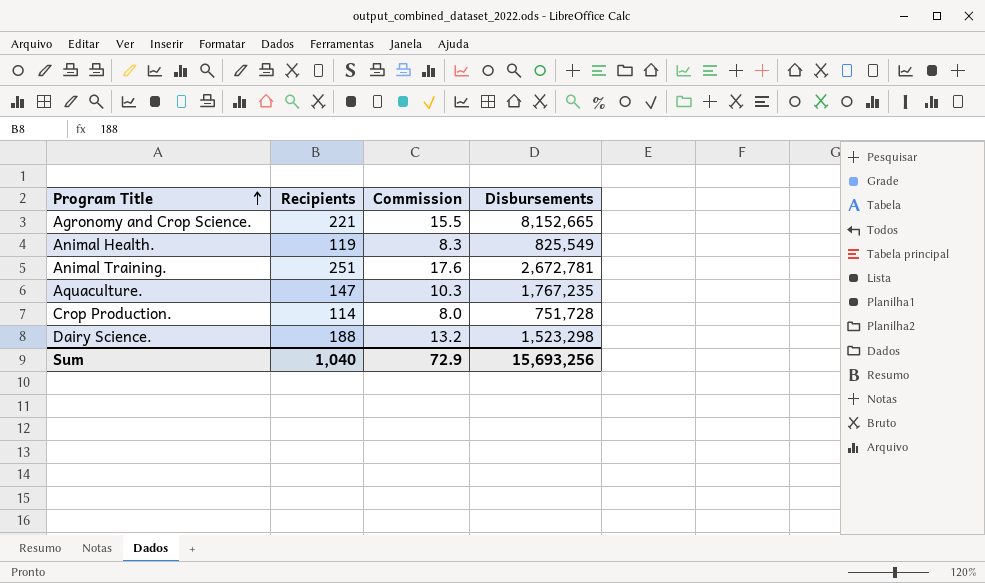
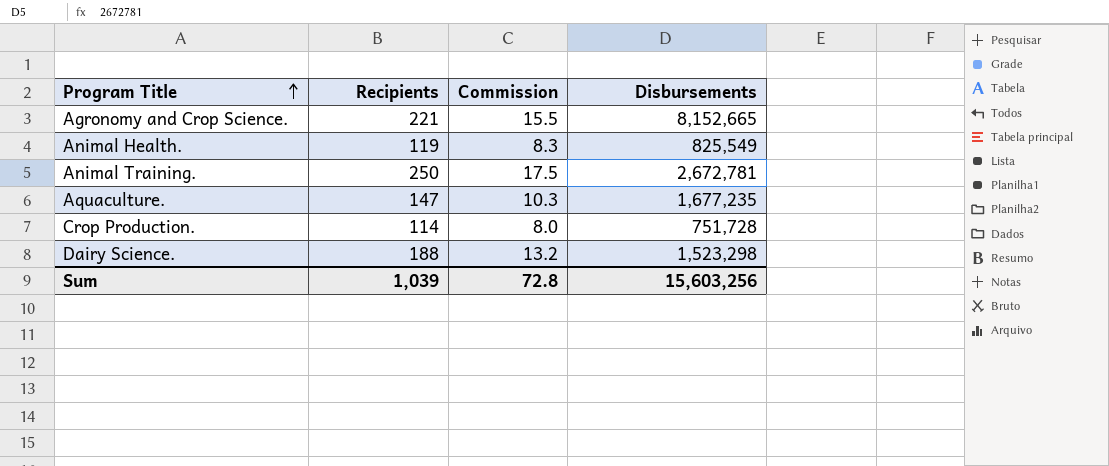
Animal Training. | Recipients: 251 -> 250
Animal Training. | Commission: 17.6 -> 17.5
Aquaculture. | Disbursements: 1,767,235 -> 1,677,235
Sum | Recipients: 1,040 -> 1,039
Sum | Commission: 72.9 -> 72.8
Sum | Disbursements: 15,693,256 -> 15,603,256

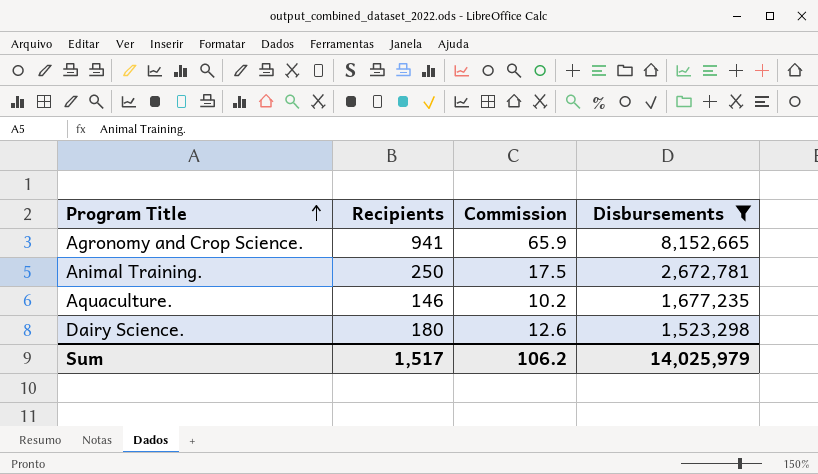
filter: none -> Disbursements >= 1,523,298
Agronomy and Crop Science. | Recipients: 221 -> 941
Agronomy and Crop Science. | Commission: 15.5 -> 65.9
Aquaculture. | Recipients: 147 -> 146
Aquaculture. | Commission: 10.3 -> 10.2
Dairy Science. | Recipients: 188 -> 180
Dairy Science. | Commission: 13.2 -> 12.6
Sum | Recipients: 1,039 -> 1,517
Sum | Commission: 72.8 -> 106.2
Sum | Disbursements: 15,603,256 -> 14,025,979

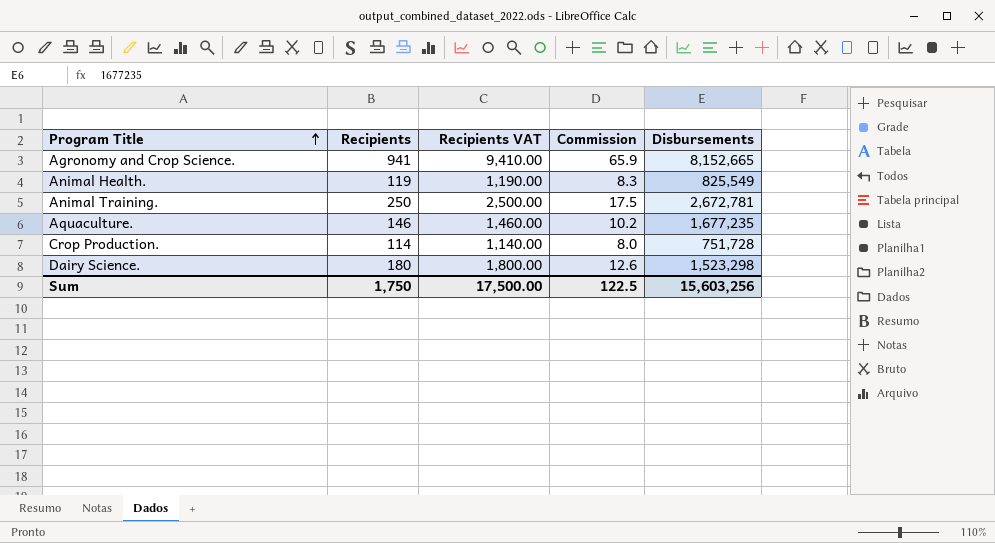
filter: Disbursements >= 1,523,298 -> none
column Recipients VAT | formula: none -> [Recipients] * 10
Sum | Recipients: 1,517 -> 1,750
Sum | Commission: 106.2 -> 122.5
Sum | Disbursements: 14,025,979 -> 15,603,256

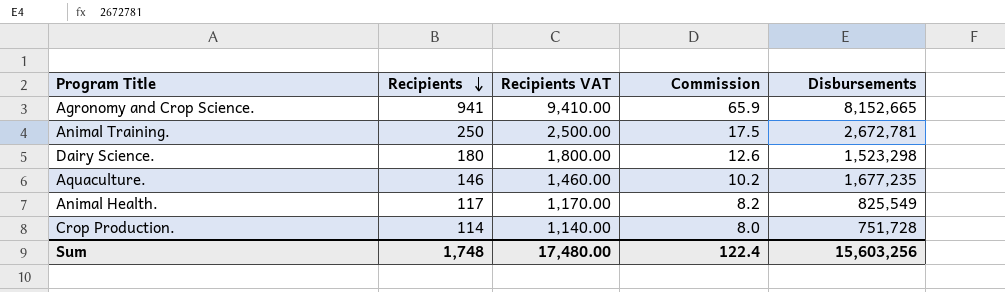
row order: Program Title ascending -> Recipients descending
Animal Health. | Recipients: 119 -> 117
Animal Health. | Recipients VAT: 1,190.00 -> 1,170.00
Animal Health. | Commission: 8.3 -> 8.2
Sum | Recipients: 1,750 -> 1,748
Sum | Recipients VAT: 17,500.00 -> 17,480.00
Sum | Commission: 122.5 -> 122.4

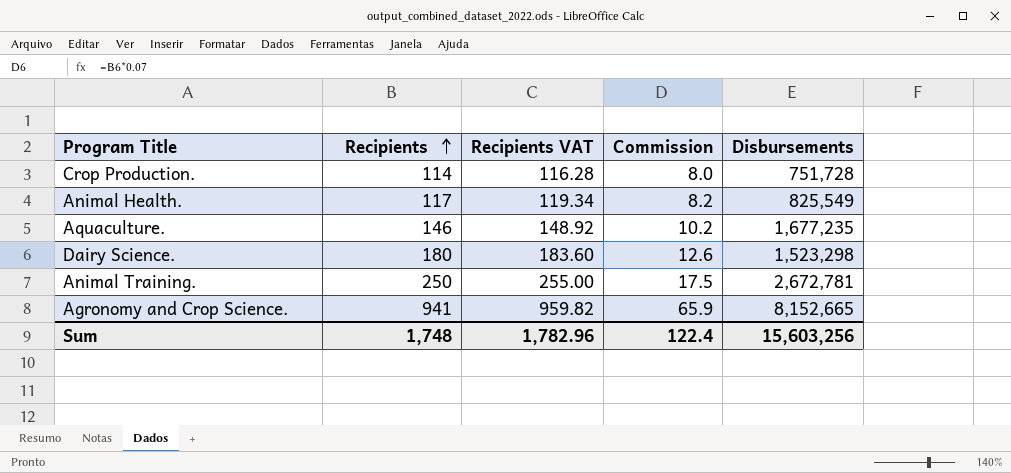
row order: Recipients descending -> Recipients ascending
column Recipients VAT | formula: [Recipients] * 10 -> [Recipients] * 1.02
Sum | Recipients VAT: 17,480.00 -> 1,782.96

